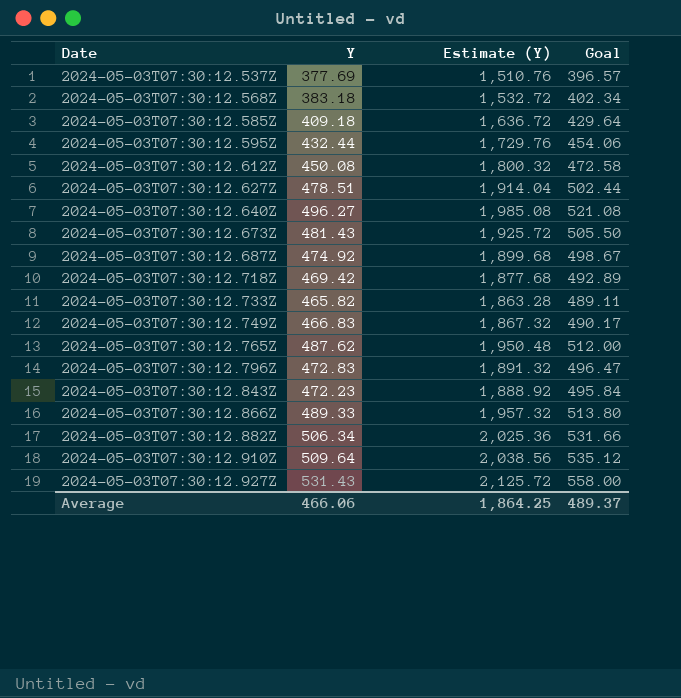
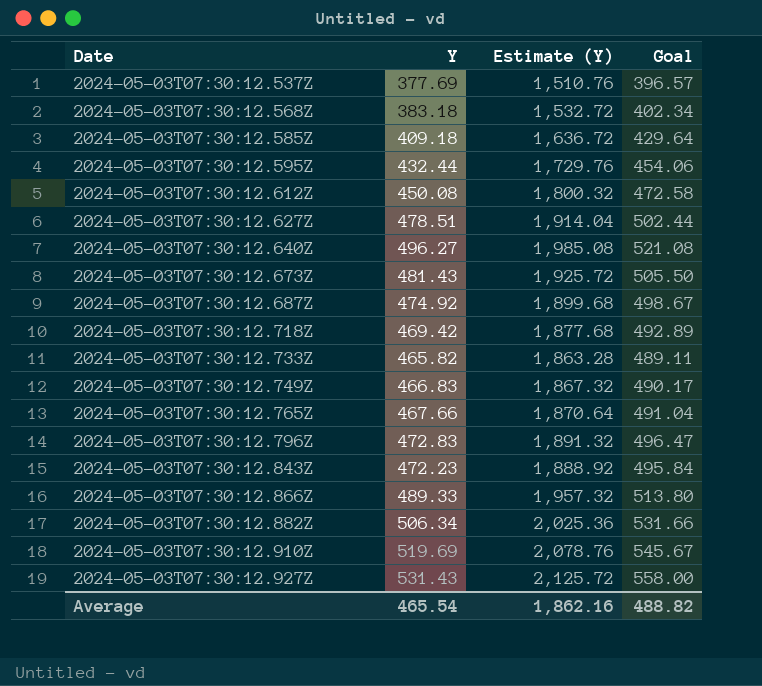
2024-05-03T07:30:12.765Z | Y: 487.62 -> 467.66
2024-05-03T07:30:12.765Z | Estimate (Y): 1,950.48 -> 1,870.64
2024-05-03T07:30:12.765Z | Goal: 512.00 -> 491.04
2024-05-03T07:30:12.910Z | Y: 509.64 -> 519.69
2024-05-03T07:30:12.910Z | Estimate (Y): 2,038.56 -> 2,078.76
2024-05-03T07:30:12.910Z | Goal: 535.12 -> 545.67
Average | Y: 466.06 -> 465.54
Average | Estimate (Y): 1,864.25 -> 1,862.16
Average | Goal: 489.37 -> 488.82

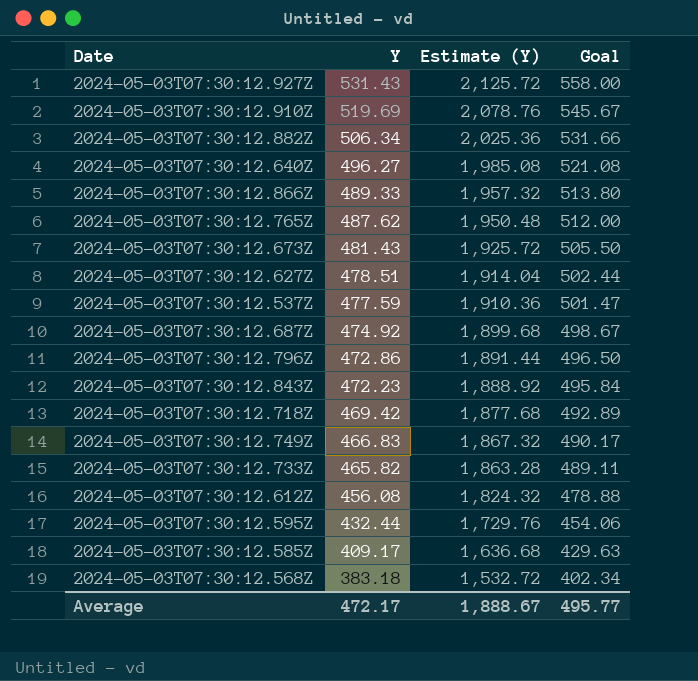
row order: Date ascending -> Y descending
2024-05-03T07:30:12.765Z | Y: 467.66 -> 487.62
2024-05-03T07:30:12.765Z | Estimate (Y): 1,870.64 -> 1,950.48
2024-05-03T07:30:12.765Z | Goal: 491.04 -> 512.00
2024-05-03T07:30:12.537Z | Y: 377.69 -> 477.59
2024-05-03T07:30:12.537Z | Estimate (Y): 1,510.76 -> 1,910.36
2024-05-03T07:30:12.537Z | Goal: 396.57 -> 501.47
2024-05-03T07:30:12.796Z | Y: 472.83 -> 472.86
2024-05-03T07:30:12.796Z | Estimate (Y): 1,891.32 -> 1,891.44
2024-05-03T07:30:12.796Z | Goal: 496.47 -> 496.50
2024-05-03T07:30:12.612Z | Y: 450.08 -> 456.08
2024-05-03T07:30:12.612Z | Estimate (Y): 1,800.32 -> 1,824.32
2024-05-03T07:30:12.612Z | Goal: 472.58 -> 478.88
2024-05-03T07:30:12.585Z | Y: 409.18 -> 409.17
2024-05-03T07:30:12.585Z | Estimate (Y): 1,636.72 -> 1,636.68
2024-05-03T07:30:12.585Z | Goal: 429.64 -> 429.63
Average | Y: 465.54 -> 472.17
Average | Estimate (Y): 1,862.16 -> 1,888.67
Average | Goal: 488.82 -> 495.77

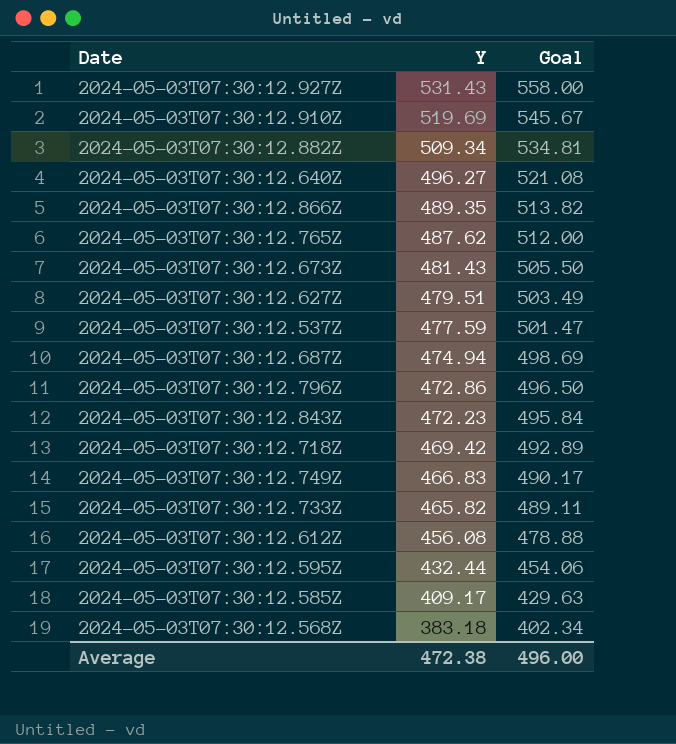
column Estimate (Y) | formula: [Y] * 4 -> none
2024-05-03T07:30:12.882Z | Y: 506.34 -> 509.34
2024-05-03T07:30:12.882Z | Goal: 531.66 -> 534.81
2024-05-03T07:30:12.866Z | Y: 489.33 -> 489.35
2024-05-03T07:30:12.866Z | Goal: 513.80 -> 513.82
2024-05-03T07:30:12.627Z | Y: 478.51 -> 479.51
2024-05-03T07:30:12.627Z | Goal: 502.44 -> 503.49
2024-05-03T07:30:12.687Z | Y: 474.92 -> 474.94
2024-05-03T07:30:12.687Z | Goal: 498.67 -> 498.69
Average | Y: 472.17 -> 472.38
Average | Goal: 495.77 -> 496.00

